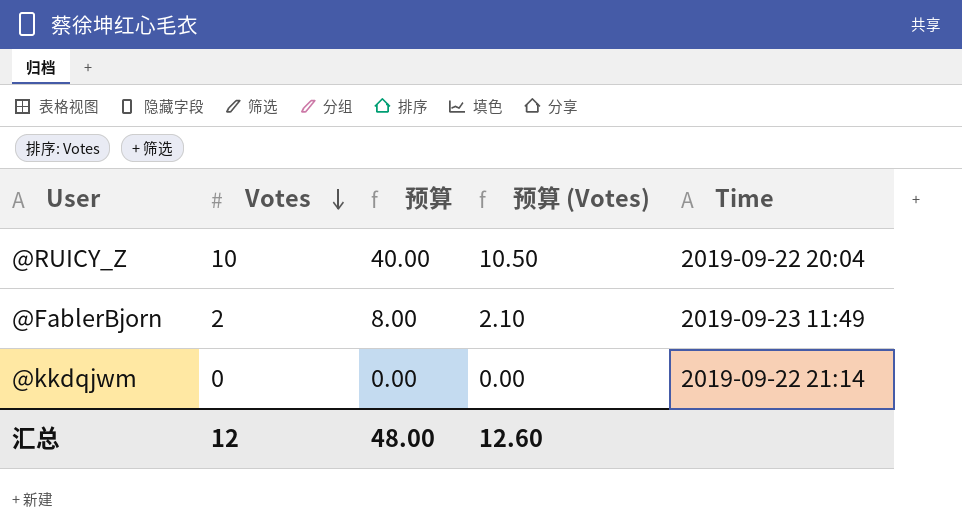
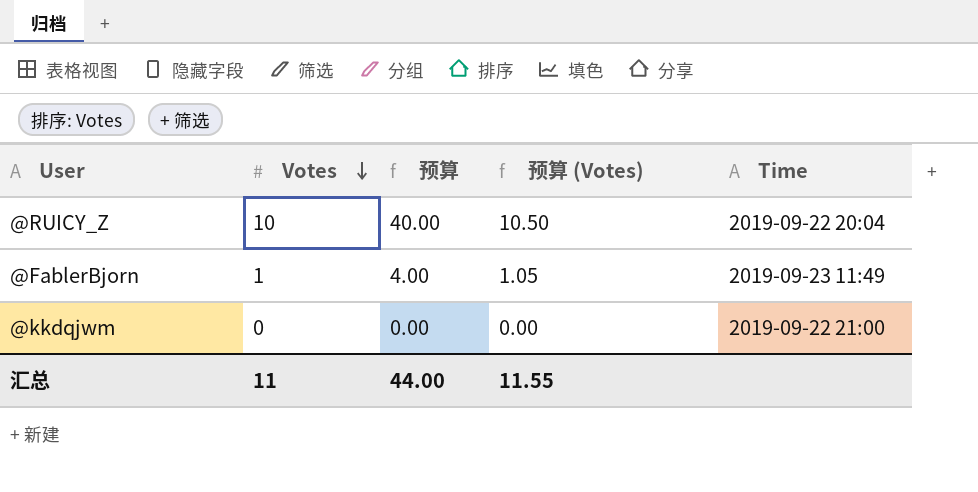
@FablerBjorn | Votes: 2 -> 1
@FablerBjorn | 预算: 8.00 -> 4.00
@FablerBjorn | 预算 (Votes): 2.10 -> 1.05
@kkdqjwm | Time: 2019-09-22 21:14 -> 2019-09-22 21:00
汇总 | Votes: 12 -> 11
汇总 | 预算: 48.00 -> 44.00
汇总 | 预算 (Votes): 12.60 -> 11.55

